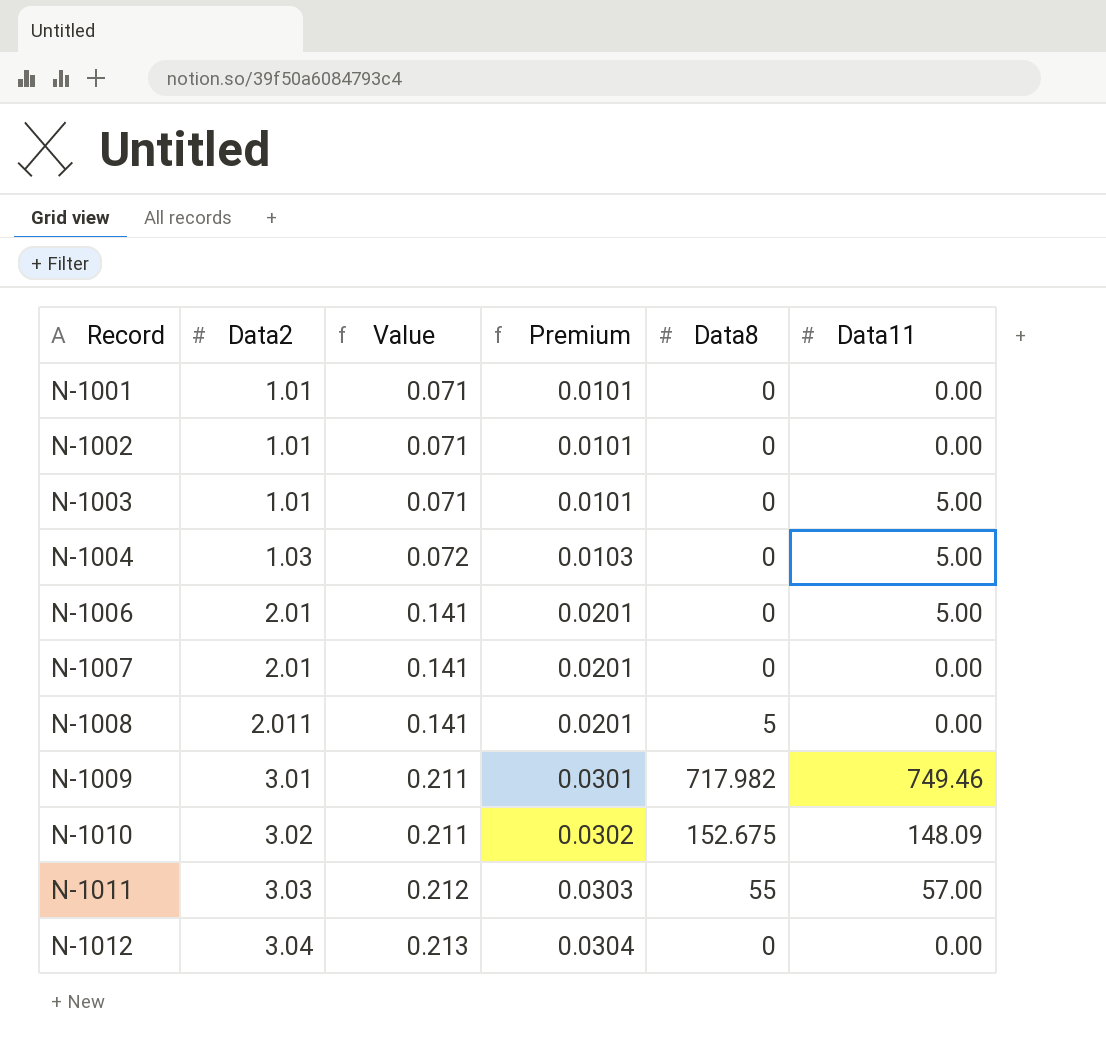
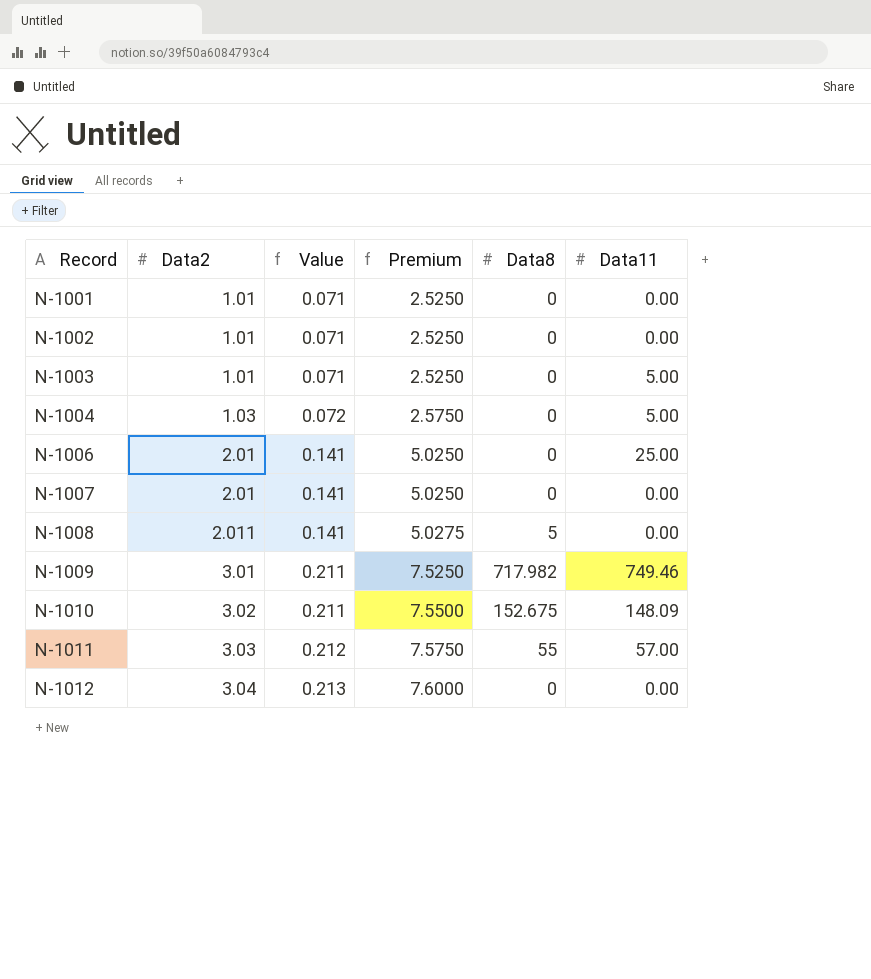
column Premium | formula: [Data2] * 0.01 -> [Data2] * 2.5
N-1006 | Data11: 5.00 -> 25.00

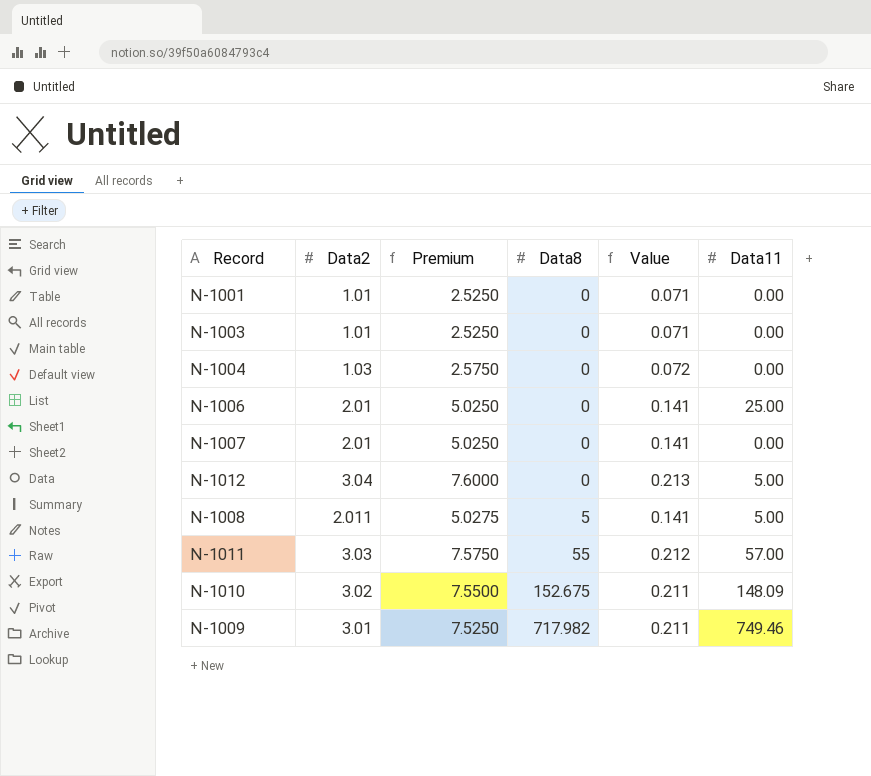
row order: Record ascending -> Data8 ascending
column Value | position: 3 -> 5
row N-1002: 1.01 | 0.071 | 2.5250 | 0 | 0.00 -> none
N-1003 | Data11: 5.00 -> 0.00
N-1004 | Data11: 5.00 -> 0.00
N-1012 | Data11: 0.00 -> 5.00
N-1008 | Data11: 0.00 -> 5.00

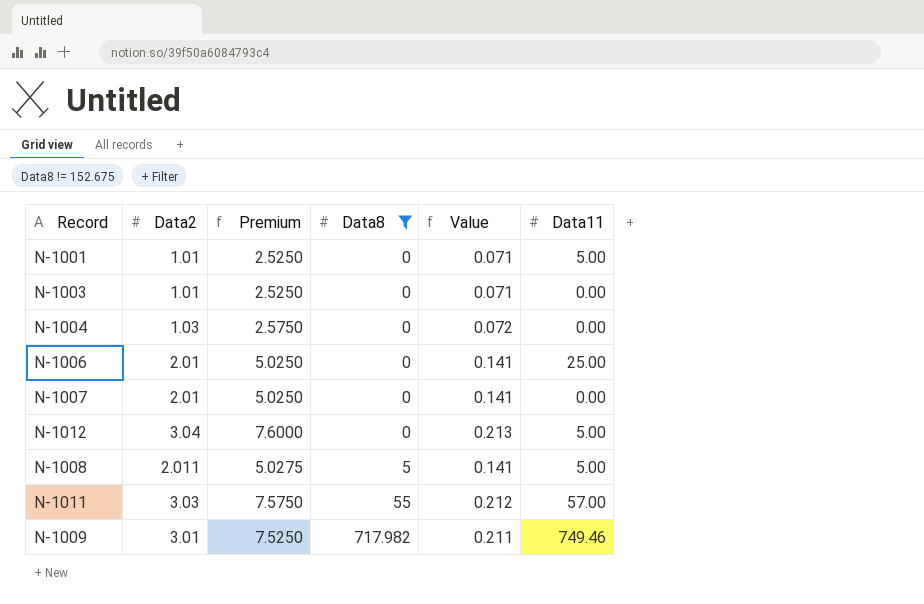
filter: none -> Data8 != 152.675
N-1001 | Data11: 0.00 -> 5.00

